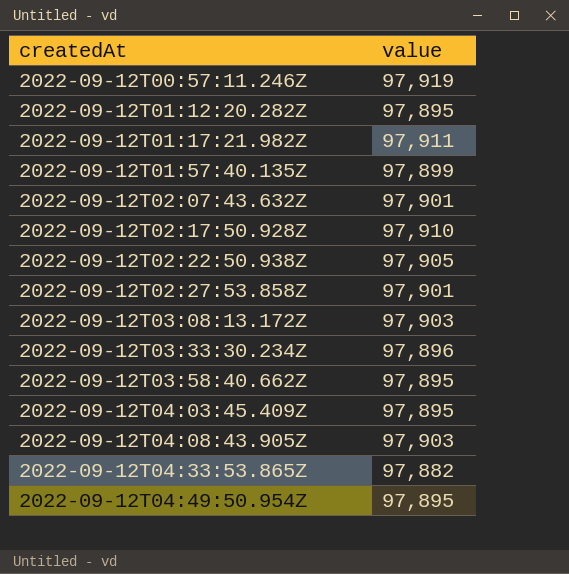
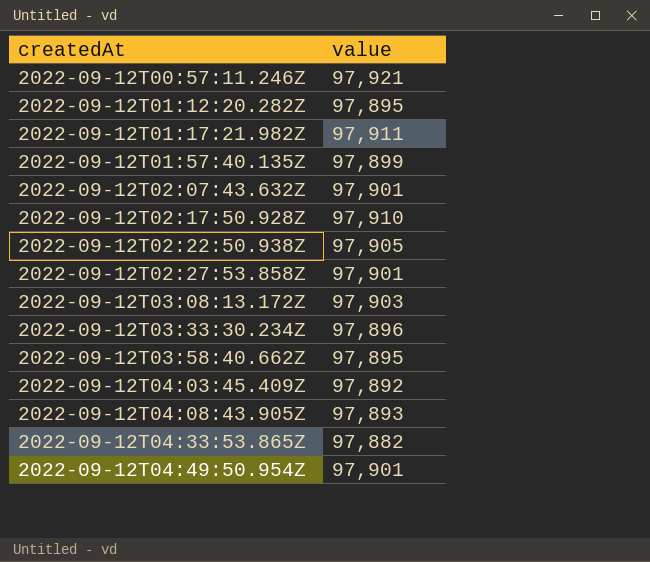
2022-09-12T00:57:11.246Z | value: 97,919 -> 97,921
2022-09-12T04:03:45.409Z | value: 97,895 -> 97,892
2022-09-12T04:08:43.905Z | value: 97,903 -> 97,893
2022-09-12T04:49:50.954Z | value: 97,895 -> 97,901

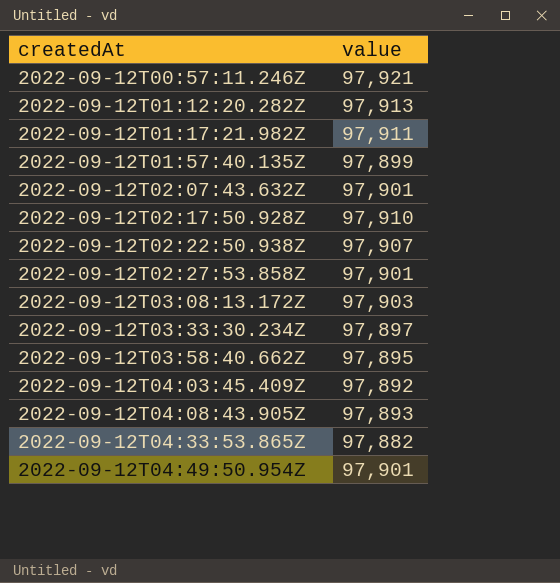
2022-09-12T01:12:20.282Z | value: 97,895 -> 97,913
2022-09-12T02:22:50.938Z | value: 97,905 -> 97,907
2022-09-12T03:33:30.234Z | value: 97,896 -> 97,897

